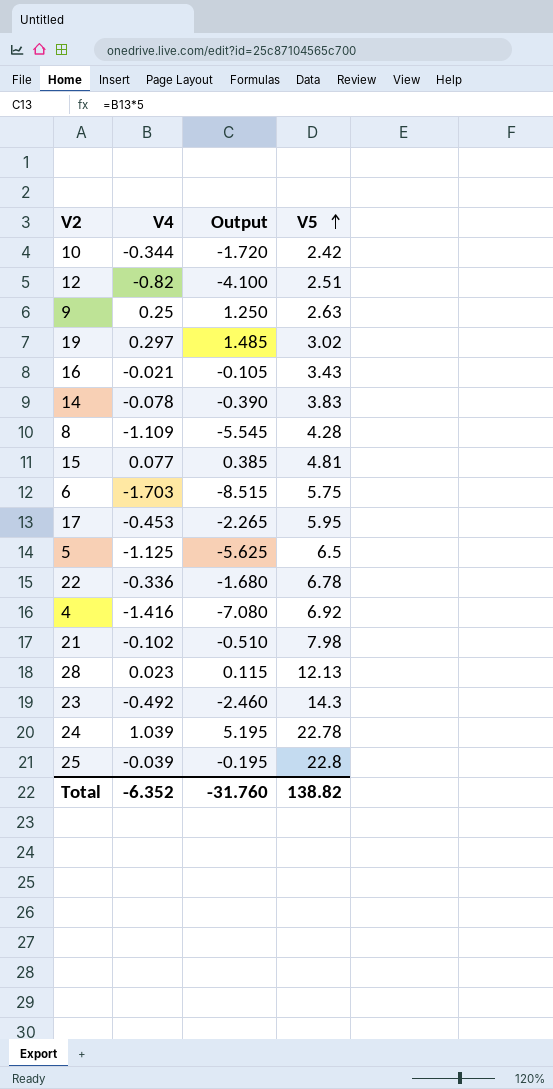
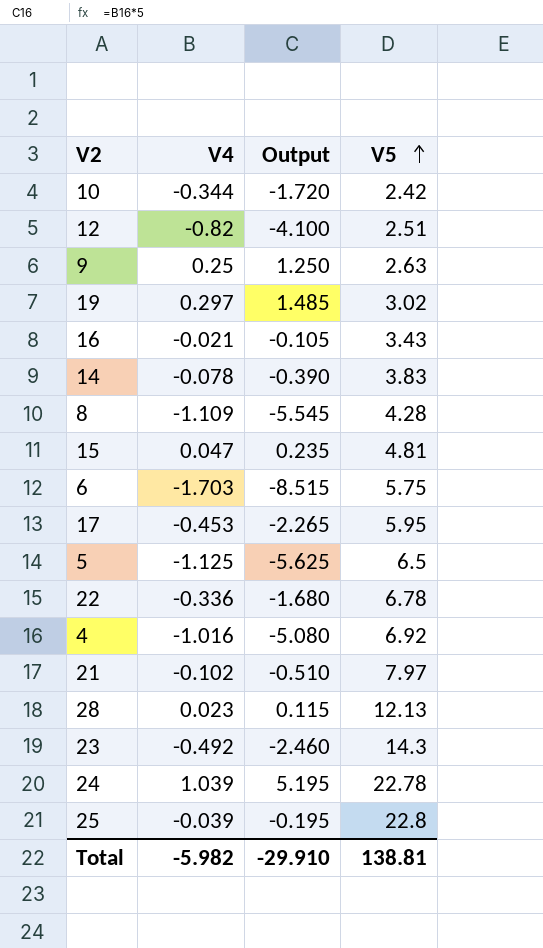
15 | V4: 0.077 -> 0.047
15 | Output: 0.385 -> 0.235
4 | V4: -1.416 -> -1.016
4 | Output: -7.080 -> -5.080
21 | V5: 7.98 -> 7.97
Total | V4: -6.352 -> -5.982
Total | Output: -31.760 -> -29.910
Total | V5: 138.82 -> 138.81

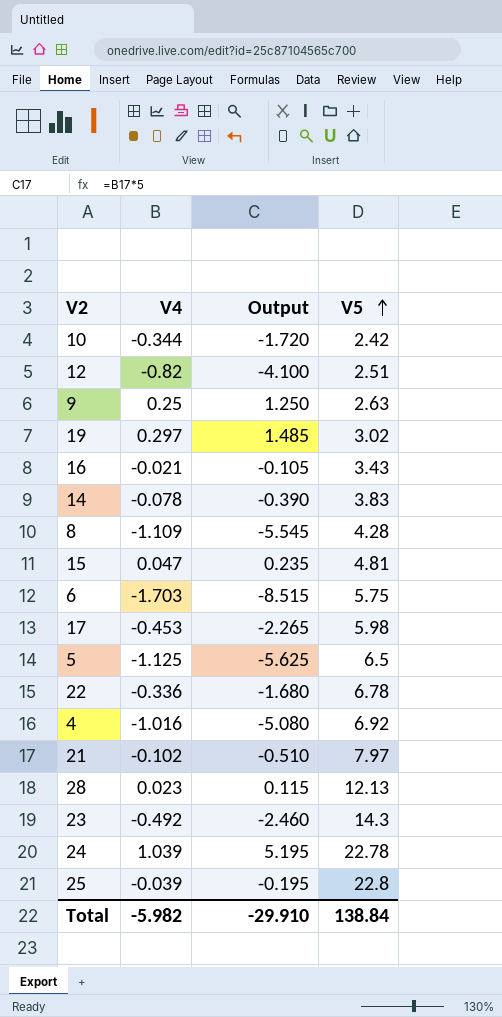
17 | V5: 5.95 -> 5.98
Total | V5: 138.81 -> 138.84

